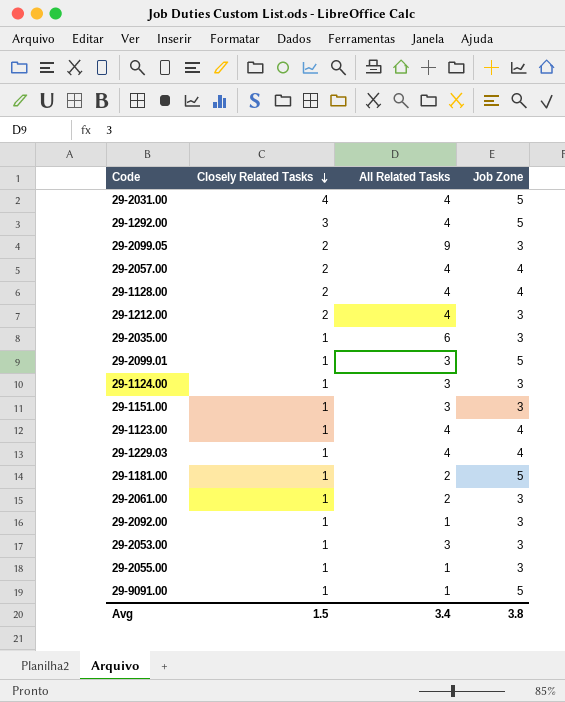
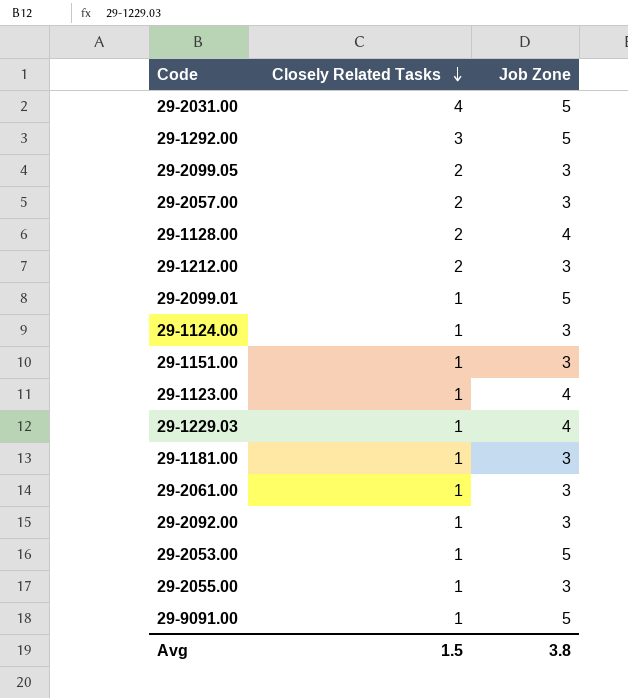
column All Related Tasks | position: 3 -> none
row 29-2035.00: 1 | 6 | 3 -> none
29-2057.00 | Job Zone: 4 -> 3
29-1181.00 | Job Zone: 5 -> 3
29-2053.00 | Job Zone: 3 -> 5

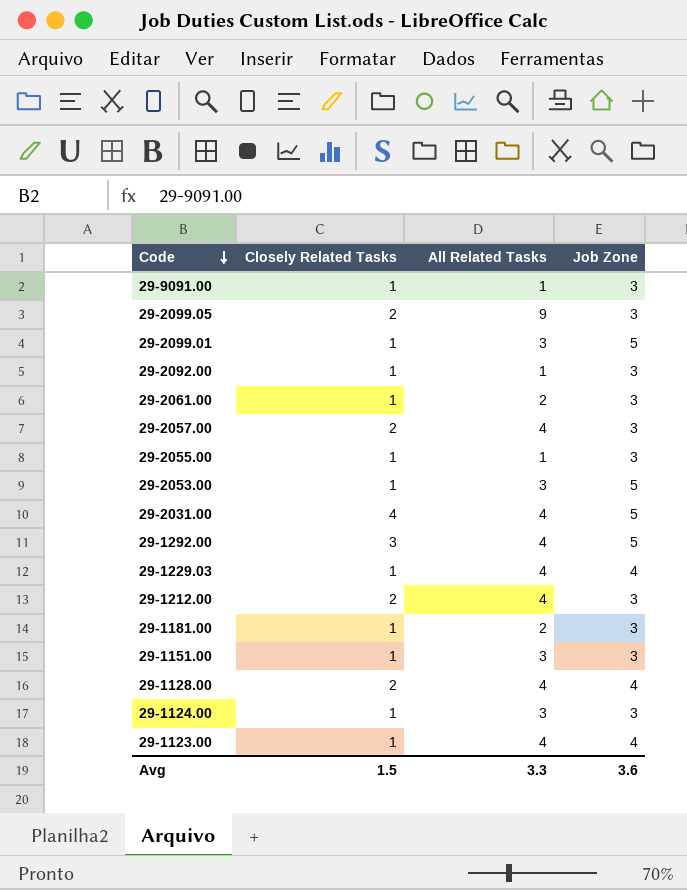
row order: Closely Related Tasks descending -> Code descending
column All Related Tasks | position: none -> 3
29-9091.00 | Job Zone: 5 -> 3
Avg | Job Zone: 3.8 -> 3.6

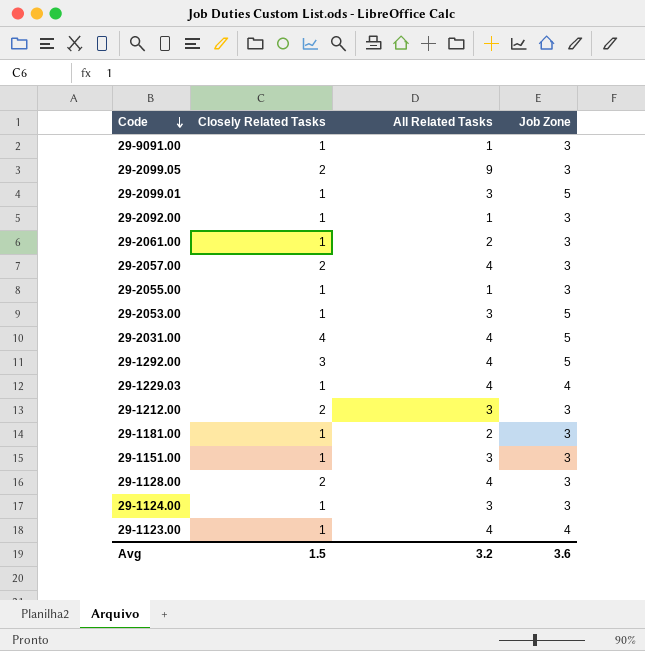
29-1212.00 | All Related Tasks: 4 -> 3
29-1128.00 | Job Zone: 4 -> 3
Avg | All Related Tasks: 3.3 -> 3.2

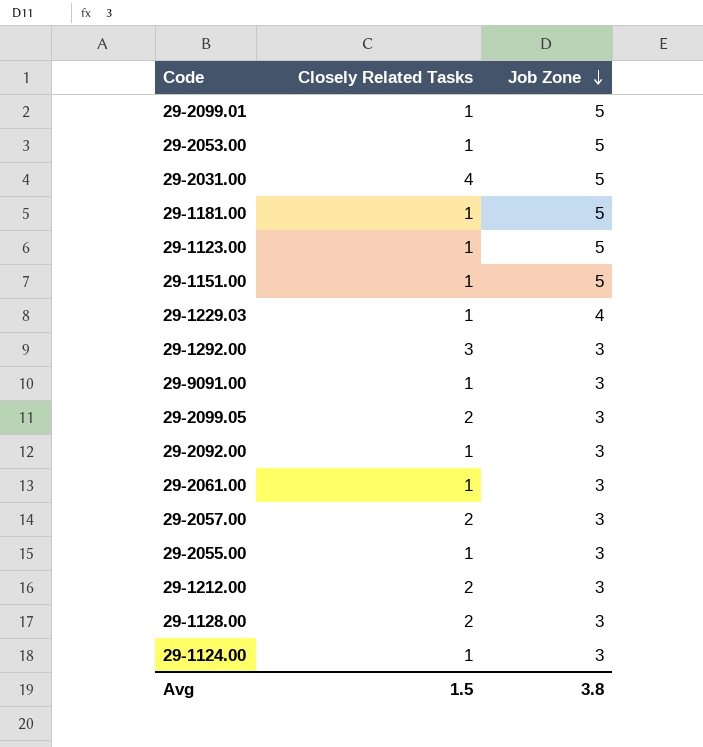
row order: Code descending -> Job Zone descending
column All Related Tasks | position: 3 -> none
29-1181.00 | Job Zone: 3 -> 5
29-1123.00 | Job Zone: 4 -> 5
29-1151.00 | Job Zone: 3 -> 5
29-1292.00 | Job Zone: 5 -> 3
Avg | Job Zone: 3.6 -> 3.8

